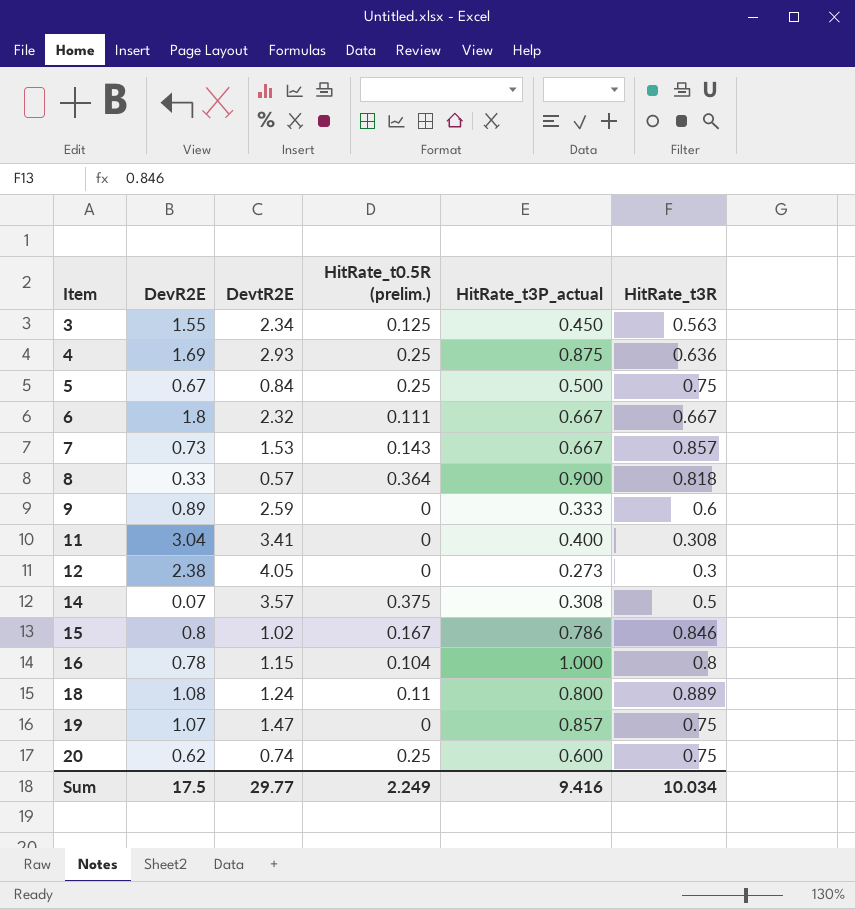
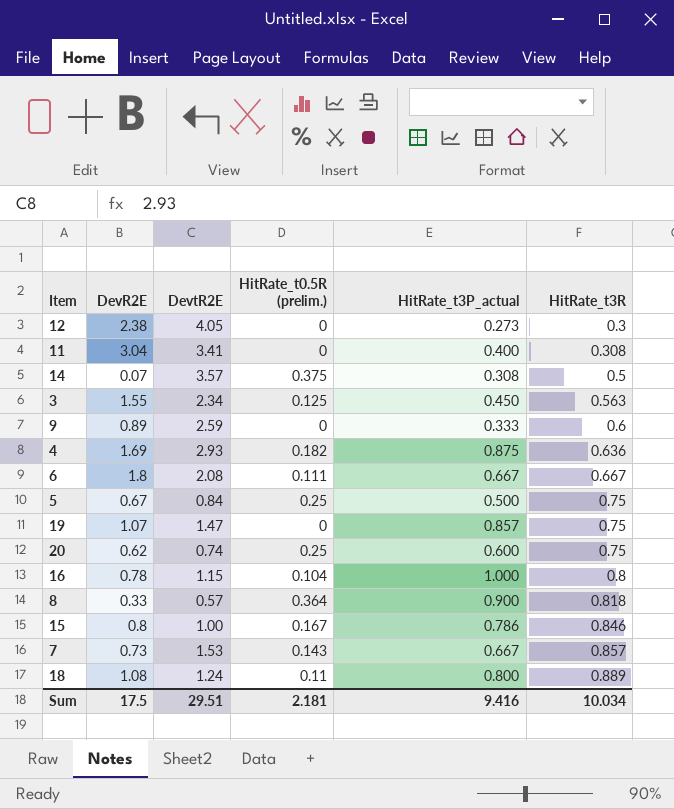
row order: Item ascending -> HitRate_t3R ascending
4 | HitRate_t0.5R (prelim.): 0.25 -> 0.182
6 | DevtR2E: 2.32 -> 2.08
15 | DevtR2E: 1.02 -> 1.00
Sum | DevtR2E: 29.77 -> 29.51
Sum | HitRate_t0.5R (prelim.): 2.249 -> 2.181

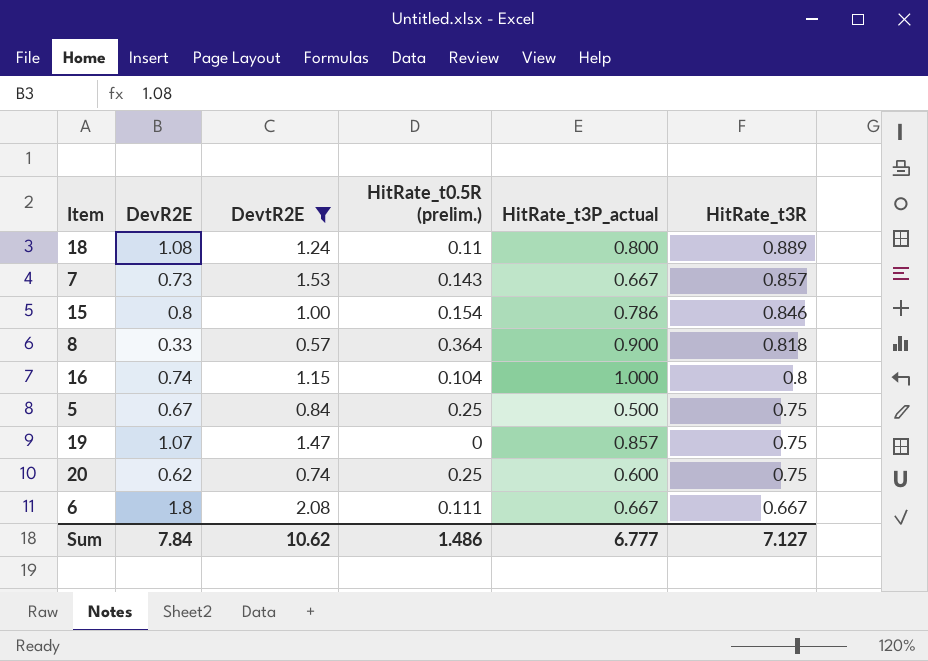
filter: none -> DevtR2E <= 2.08
row order: HitRate_t3R ascending -> HitRate_t3R descending
15 | HitRate_t0.5R (prelim.): 0.167 -> 0.154
16 | DevR2E: 0.78 -> 0.74
Sum | DevR2E: 17.5 -> 7.84
Sum | DevtR2E: 29.51 -> 10.62
Sum | HitRate_t0.5R (prelim.): 2.181 -> 1.486
Sum | HitRate_t3P_actual: 9.416 -> 6.777
Sum | HitRate_t3R: 10.034 -> 7.127

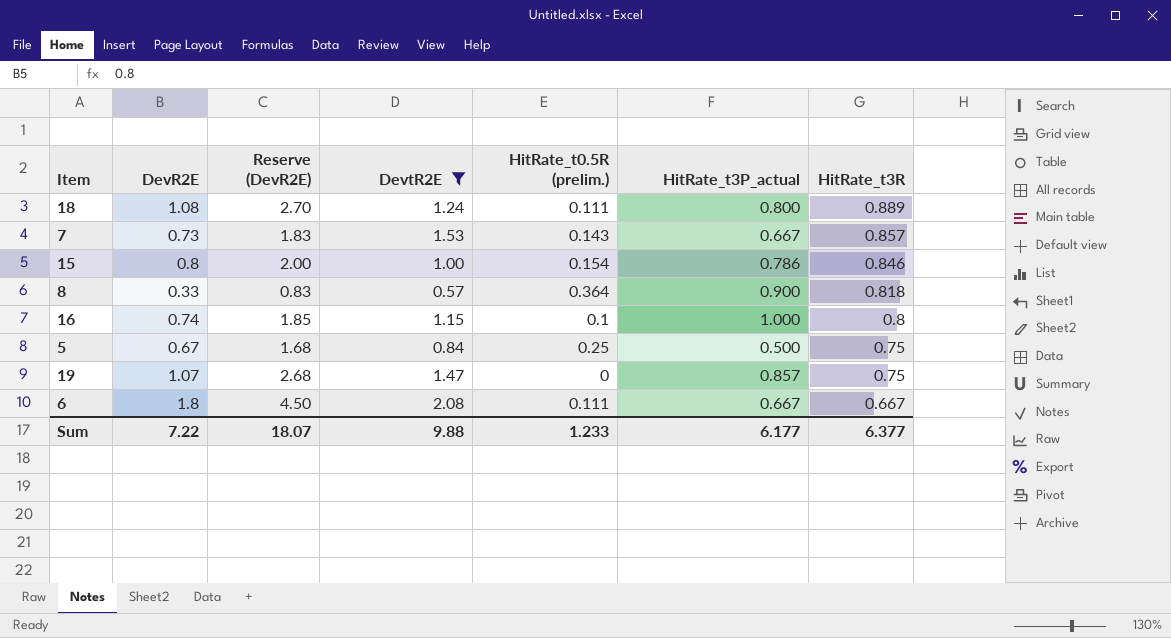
column Reserve (DevR2E) | formula: none -> [DevR2E] * 2.5
row 20: 0.62 | 0.74 | 0.25 | 0.600 | 0.75 -> none
18 | HitRate_t0.5R (prelim.): 0.11 -> 0.111
16 | HitRate_t0.5R (prelim.): 0.104 -> 0.1
Sum | DevR2E: 7.84 -> 7.22
Sum | DevtR2E: 10.62 -> 9.88
Sum | HitRate_t0.5R (prelim.): 1.486 -> 1.233
Sum | HitRate_t3P_actual: 6.777 -> 6.177
Sum | HitRate_t3R: 7.127 -> 6.377

